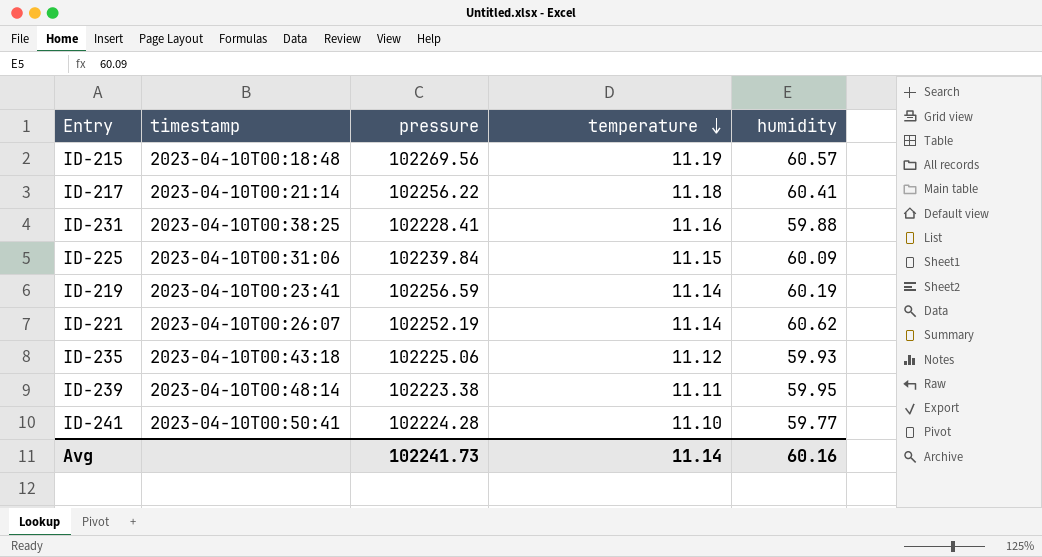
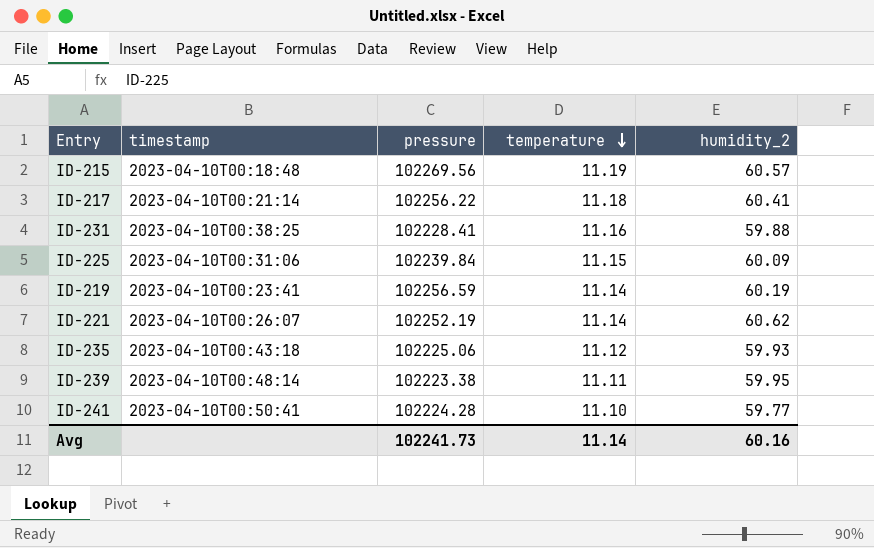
column name: humidity -> humidity_2

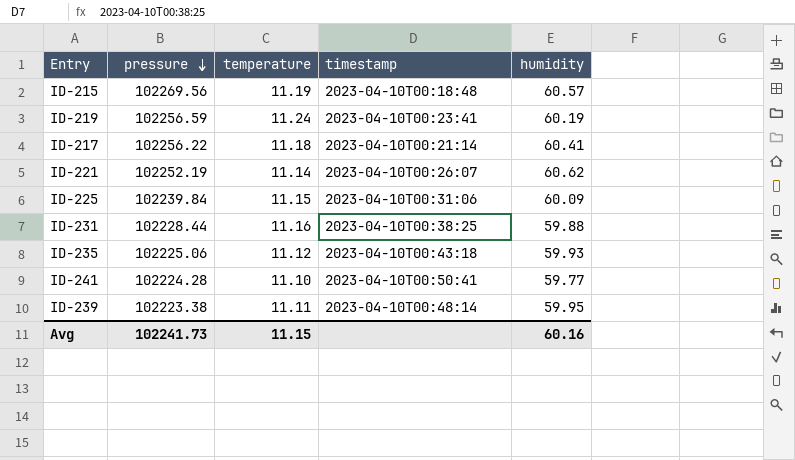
row order: temperature descending -> pressure descending
column timestamp | position: 2 -> 4
column name: humidity_2 -> humidity
ID-219 | temperature: 11.14 -> 11.24
ID-231 | pressure: 102228.41 -> 102228.44
Avg | temperature: 11.14 -> 11.15

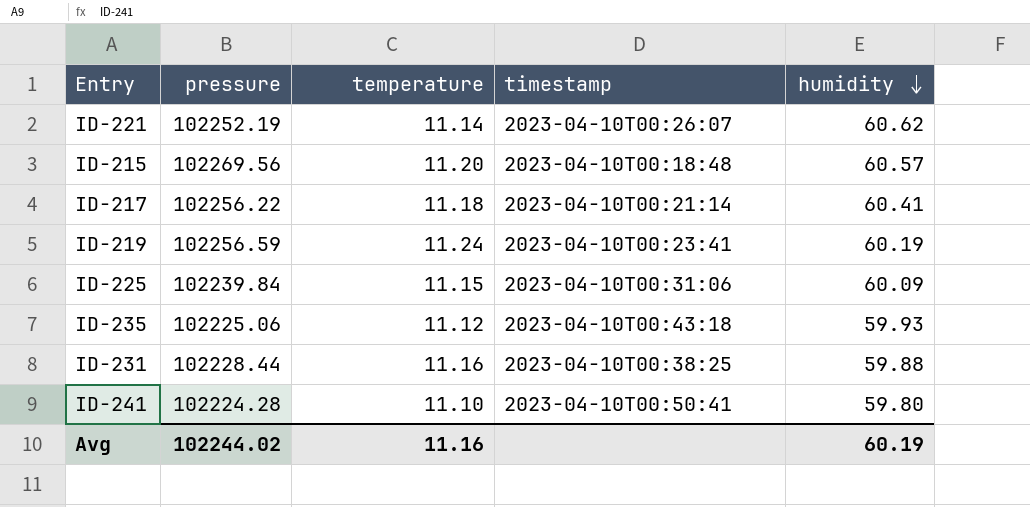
row order: pressure descending -> humidity descending
row ID-239: 102223.38 | 11.11 | 2023-04-10T00:48:14 | 59.95 -> none
ID-215 | temperature: 11.19 -> 11.20
ID-241 | humidity: 59.77 -> 59.80
Avg | pressure: 102241.73 -> 102244.02
Avg | temperature: 11.15 -> 11.16
Avg | humidity: 60.16 -> 60.19

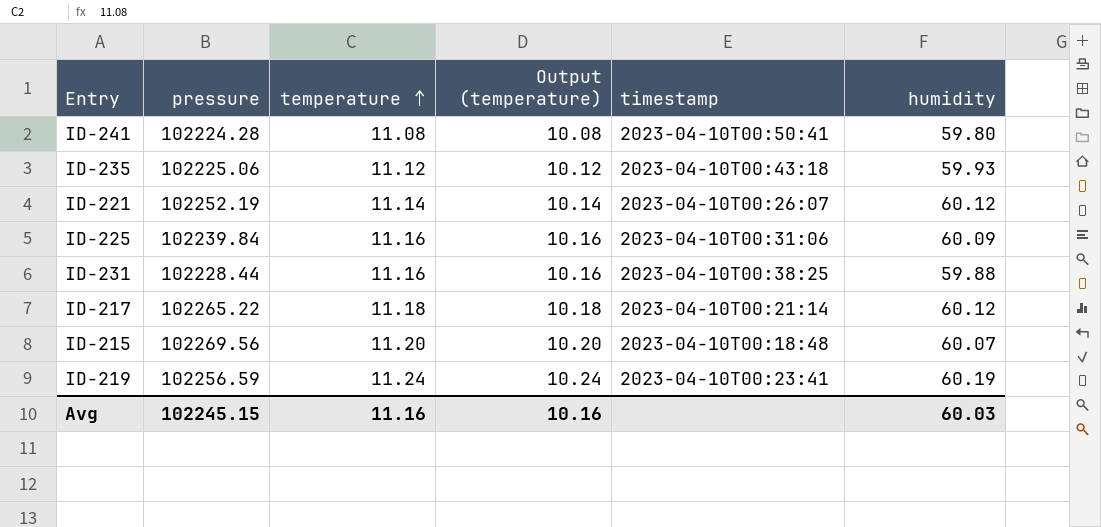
row order: humidity descending -> temperature ascending
column Output (temperature) | formula: none -> [temperature] - 1
ID-241 | temperature: 11.10 -> 11.08
ID-221 | humidity: 60.62 -> 60.12
ID-225 | temperature: 11.15 -> 11.16
ID-217 | pressure: 102256.22 -> 102265.22
ID-217 | humidity: 60.41 -> 60.12
ID-215 | humidity: 60.57 -> 60.07
Avg | pressure: 102244.02 -> 102245.15
Avg | humidity: 60.19 -> 60.03

